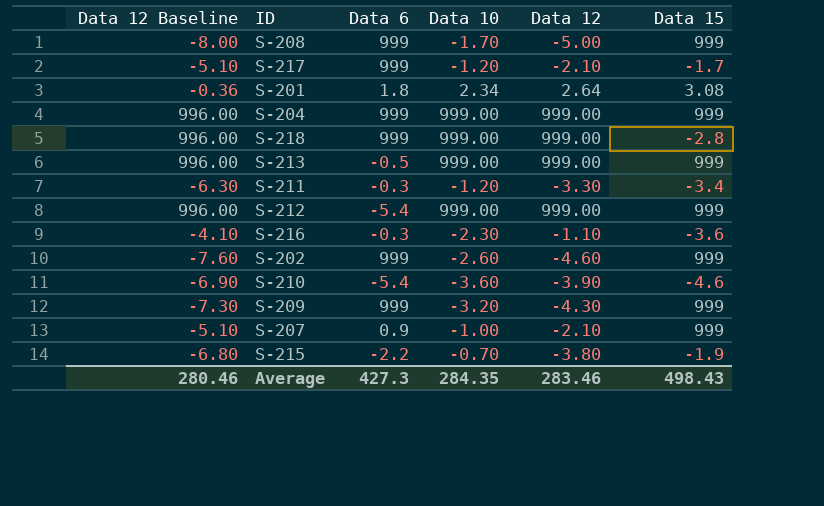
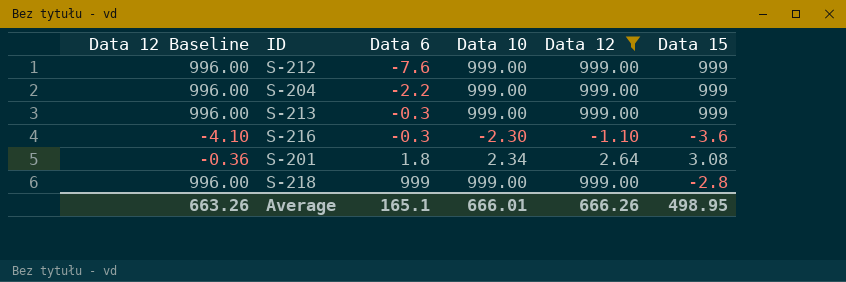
filter: none -> Data 12 >= -1.10
row order: none -> Data 6 ascending
S-212 | Data 6: -5.4 -> -7.6
S-204 | Data 6: 999 -> -2.2
S-213 | Data 6: -0.5 -> -0.3
Average | Data 12 Baseline: 280.46 -> 663.26
Average | Data 6: 427.3 -> 165.1
Average | Data 10: 284.35 -> 666.01
Average | Data 12: 283.46 -> 666.26
Average | Data 15: 498.43 -> 498.95

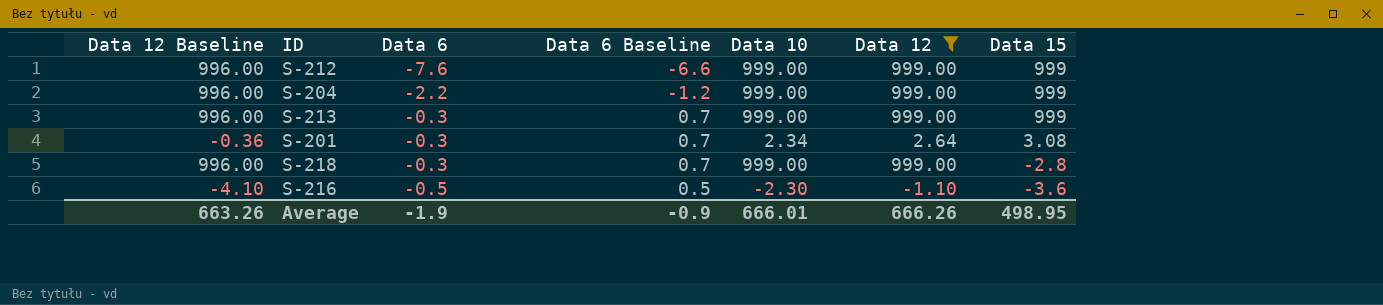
row order: Data 6 ascending -> Data 15 descending
column Data 6 Baseline | formula: none -> [Data 6] + 1
S-201 | Data 6: 1.8 -> -0.3
S-218 | Data 6: 999 -> -0.3
S-216 | Data 6: -0.3 -> -0.5
Average | Data 6: 165.1 -> -1.9

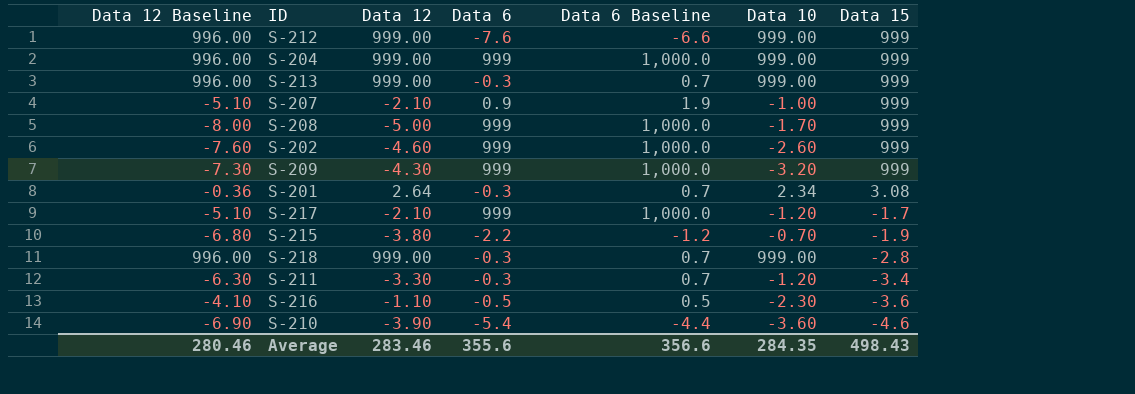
filter: Data 12 >= -1.10 -> none
column Data 12 | position: 6 -> 3
S-204 | Data 6: -2.2 -> 999
S-204 | Data 6 Baseline: -1.2 -> 1,000.0
Average | Data 12 Baseline: 663.26 -> 280.46
Average | Data 12: 666.26 -> 283.46
Average | Data 6: -1.9 -> 355.6
Average | Data 6 Baseline: -0.9 -> 356.6
Average | Data 10: 666.01 -> 284.35
Average | Data 15: 498.95 -> 498.43

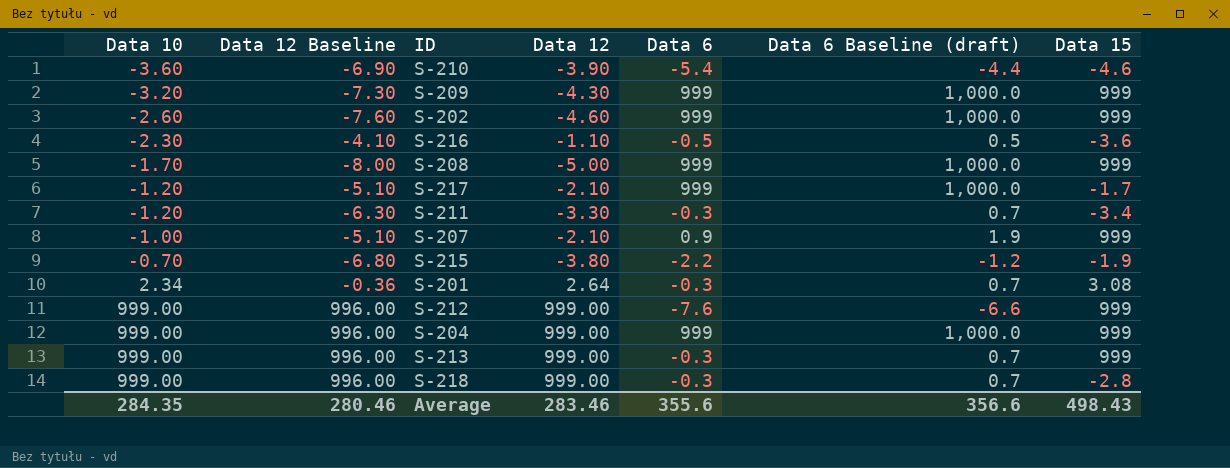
row order: Data 15 descending -> Data 10 ascending
column Data 10 | position: 6 -> 1
column name: Data 6 Baseline -> Data 6 Baseline (draft)

